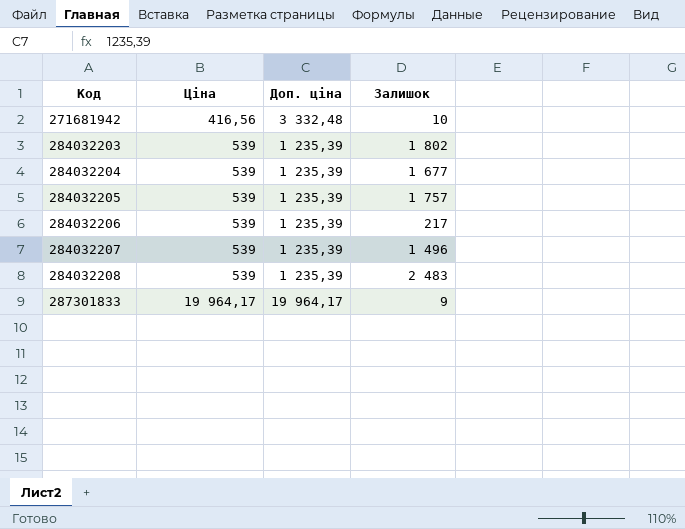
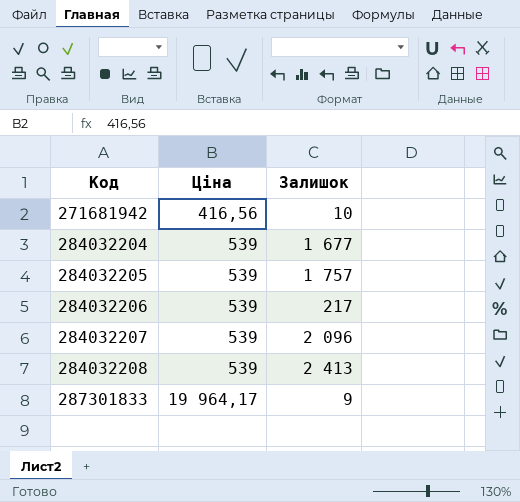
column Доп. ціна | position: 3 -> none
row 284032203: 539 | 1 235,39 | 1 802 -> none
284032207 | Залишок: 1 496 -> 2 096
284032208 | Залишок: 2 483 -> 2 413

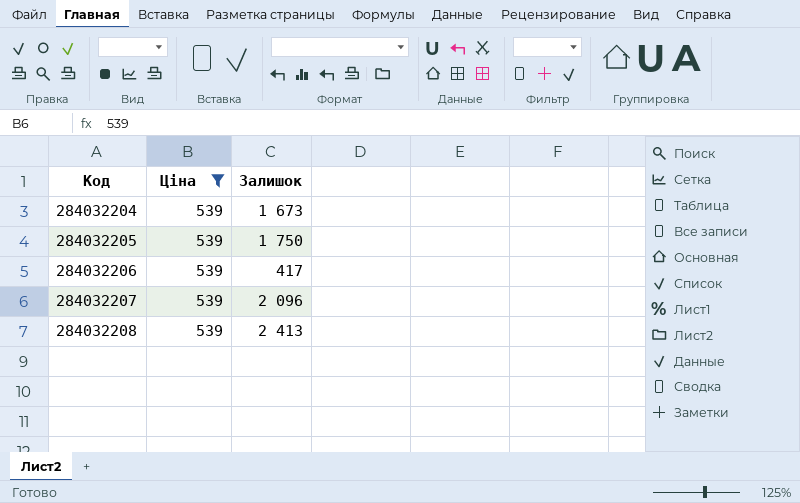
filter: none -> Ціна = 539
284032204 | Залишок: 1 677 -> 1 673
284032205 | Залишок: 1 757 -> 1 750
284032206 | Залишок: 217 -> 417

